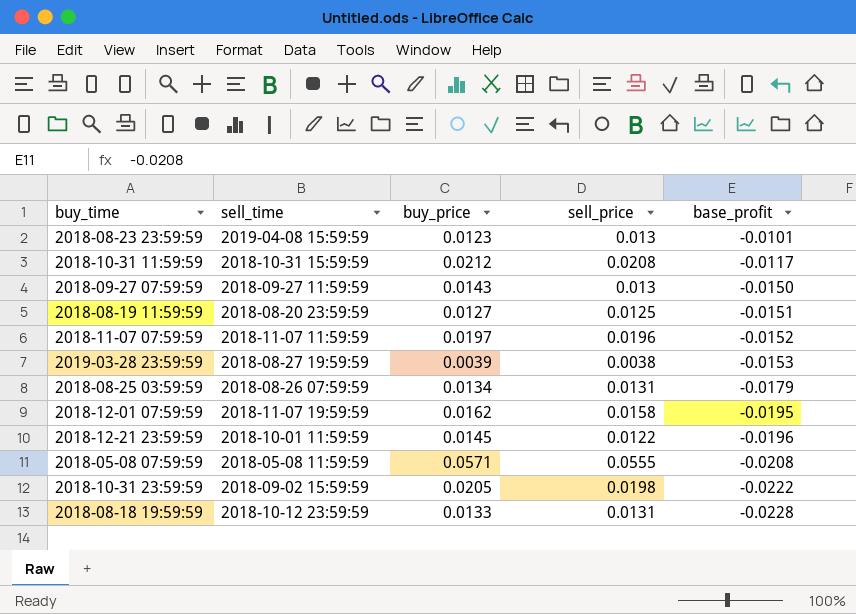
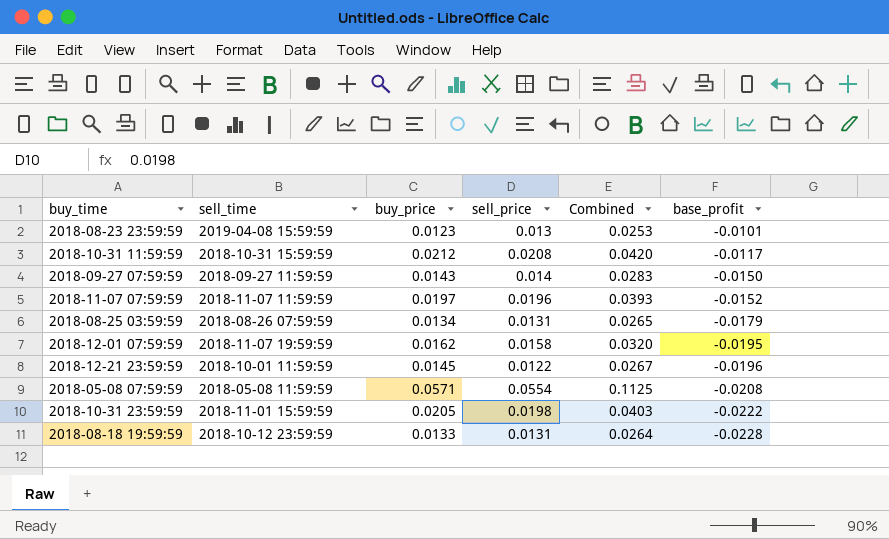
column Combined | formula: none -> [buy_price] + [sell_price]
row 2018-08-19 11:59:59: 2018-08-20 23:59:59 | 0.0127 | 0.0125 | -0.0151 -> none
row 2019-03-28 23:59:59: 2018-08-27 19:59:59 | 0.0039 | 0.0038 | -0.0153 -> none
2018-09-27 07:59:59 | sell_price: 0.013 -> 0.014
2018-05-08 07:59:59 | sell_price: 0.0555 -> 0.0554
2018-10-31 23:59:59 | sell_time: 2018-09-02 15:59:59 -> 2018-11-01 15:59:59

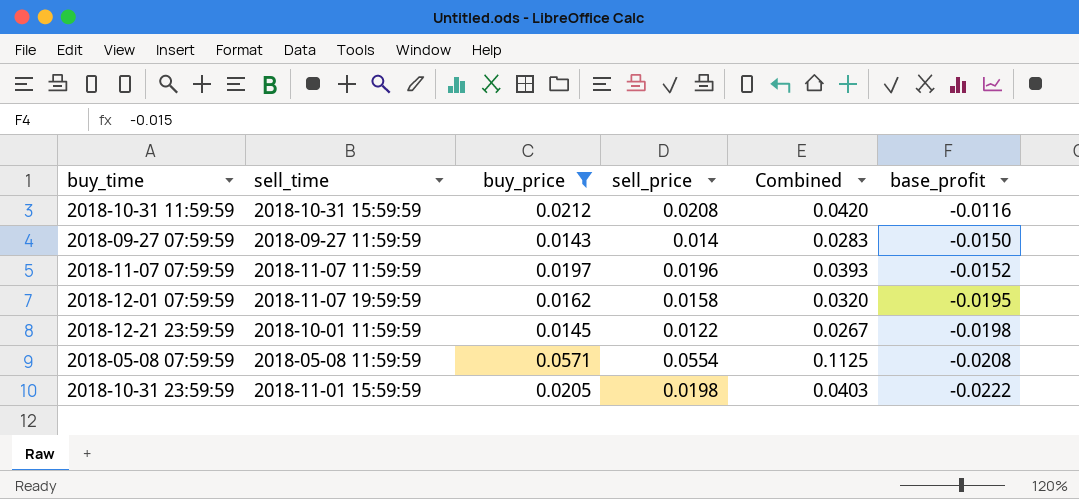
filter: none -> buy_price >= 0.0143
2018-10-31 11:59:59 | base_profit: -0.0117 -> -0.0116
2018-12-21 23:59:59 | base_profit: -0.0196 -> -0.0198

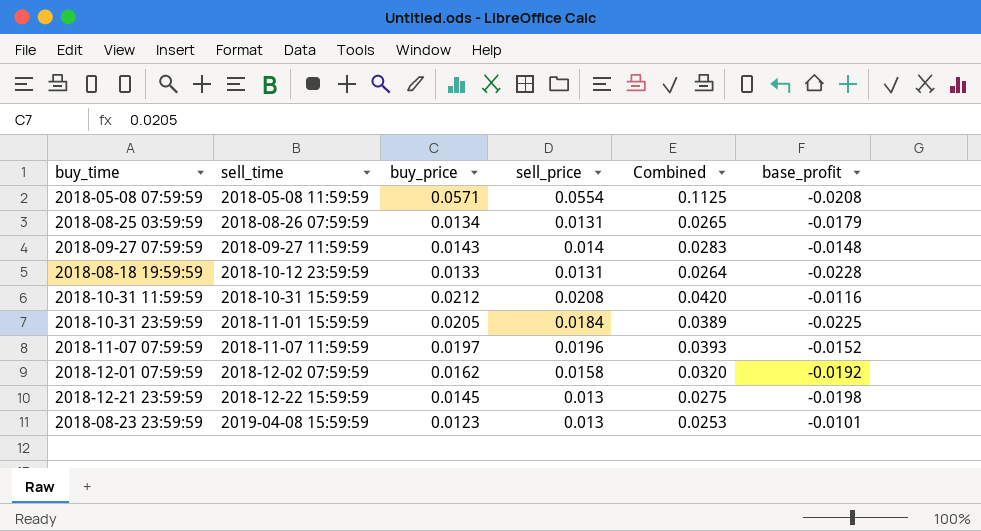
filter: buy_price >= 0.0143 -> none
row order: base_profit descending -> sell_time ascending
2018-09-27 07:59:59 | base_profit: -0.0150 -> -0.0148
2018-10-31 23:59:59 | sell_price: 0.0198 -> 0.0184
2018-10-31 23:59:59 | Combined: 0.0403 -> 0.0389
2018-10-31 23:59:59 | base_profit: -0.0222 -> -0.0225
2018-12-01 07:59:59 | sell_time: 2018-11-07 19:59:59 -> 2018-12-02 07:59:59
2018-12-01 07:59:59 | base_profit: -0.0195 -> -0.0192
2018-12-21 23:59:59 | sell_time: 2018-10-01 11:59:59 -> 2018-12-22 15:59:59
2018-12-21 23:59:59 | sell_price: 0.0122 -> 0.013
2018-12-21 23:59:59 | Combined: 0.0267 -> 0.0275

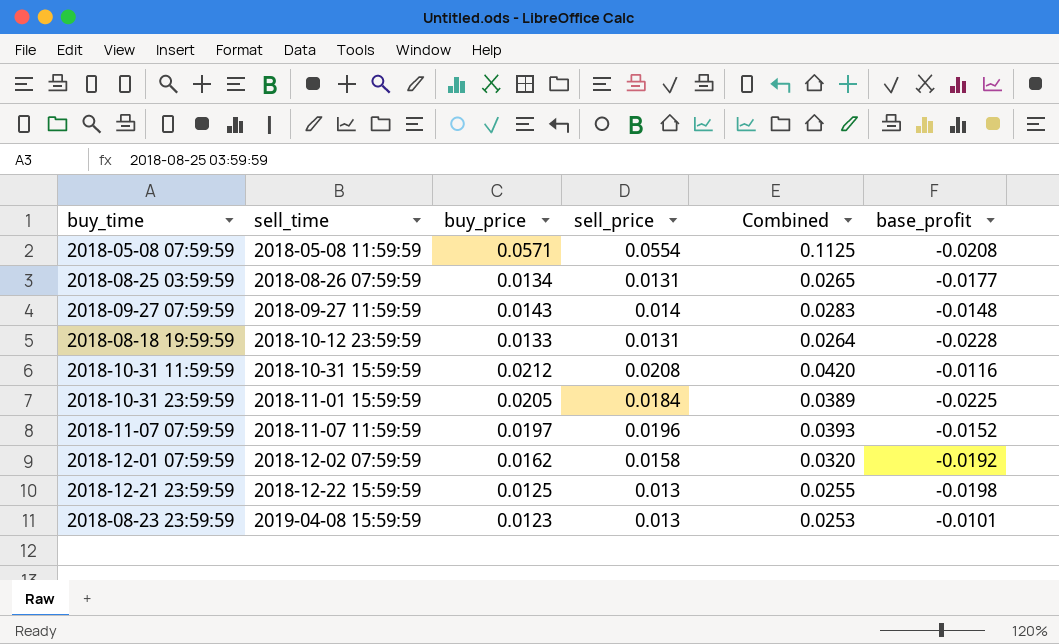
2018-08-25 03:59:59 | base_profit: -0.0179 -> -0.0177
2018-12-21 23:59:59 | buy_price: 0.0145 -> 0.0125
2018-12-21 23:59:59 | Combined: 0.0275 -> 0.0255

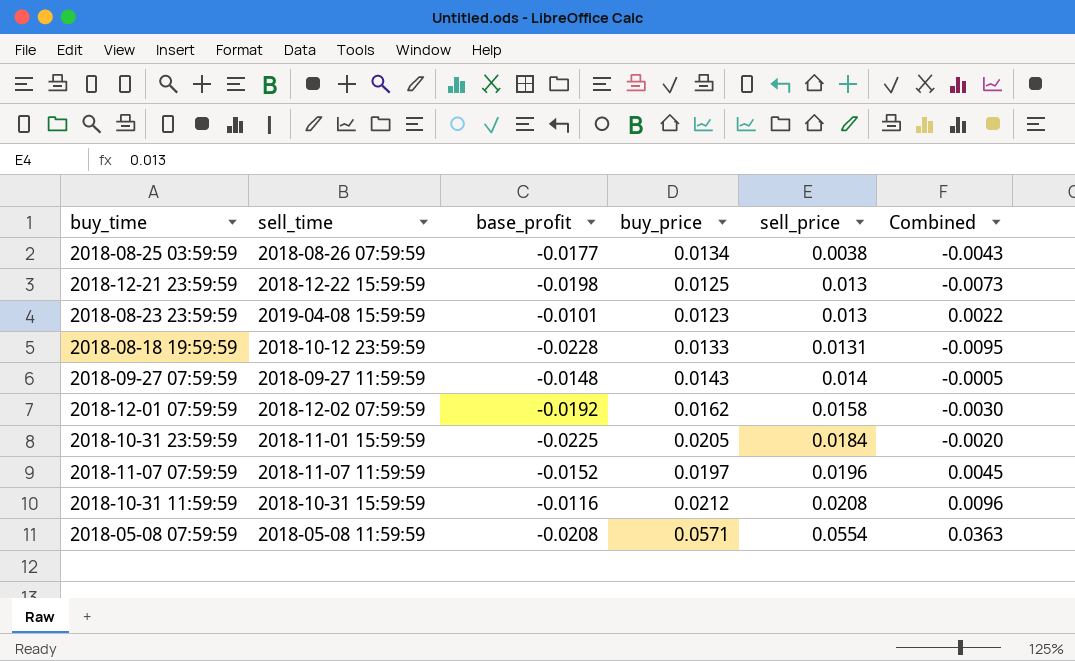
row order: sell_time ascending -> sell_price ascending
column base_profit | position: 6 -> 3
column Combined | formula: [buy_price] + [sell_price] -> [base_profit] + [buy_price]
2018-08-25 03:59:59 | sell_price: 0.0131 -> 0.0038

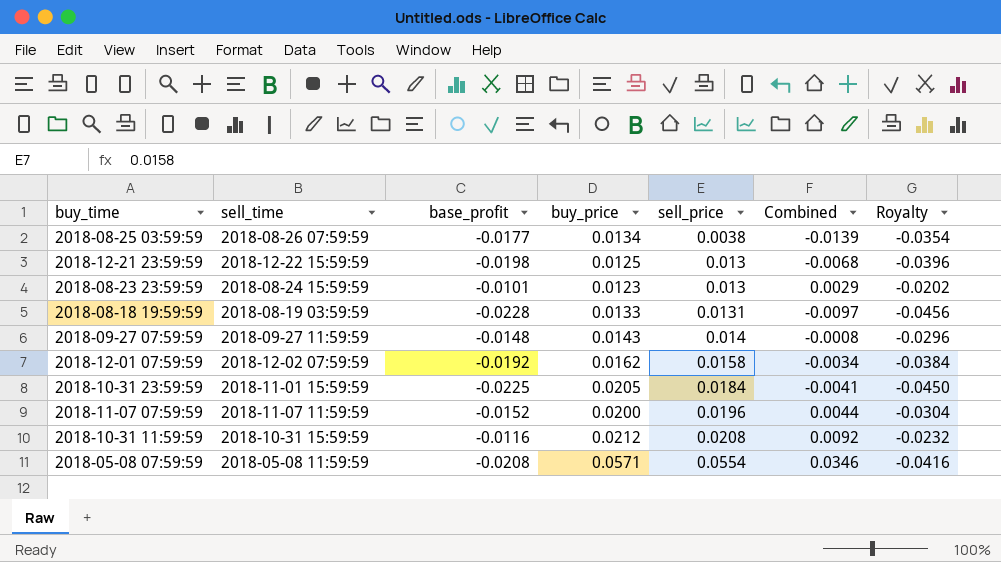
column Combined | formula: [base_profit] + [buy_price] -> [base_profit] + [sell_price]
column Royalty | formula: none -> [base_profit] * 2
2018-08-23 23:59:59 | sell_time: 2019-04-08 15:59:59 -> 2018-08-24 15:59:59
2018-08-18 19:59:59 | sell_time: 2018-10-12 23:59:59 -> 2018-08-19 03:59:59
2018-11-07 07:59:59 | buy_price: 0.0197 -> 0.0200

